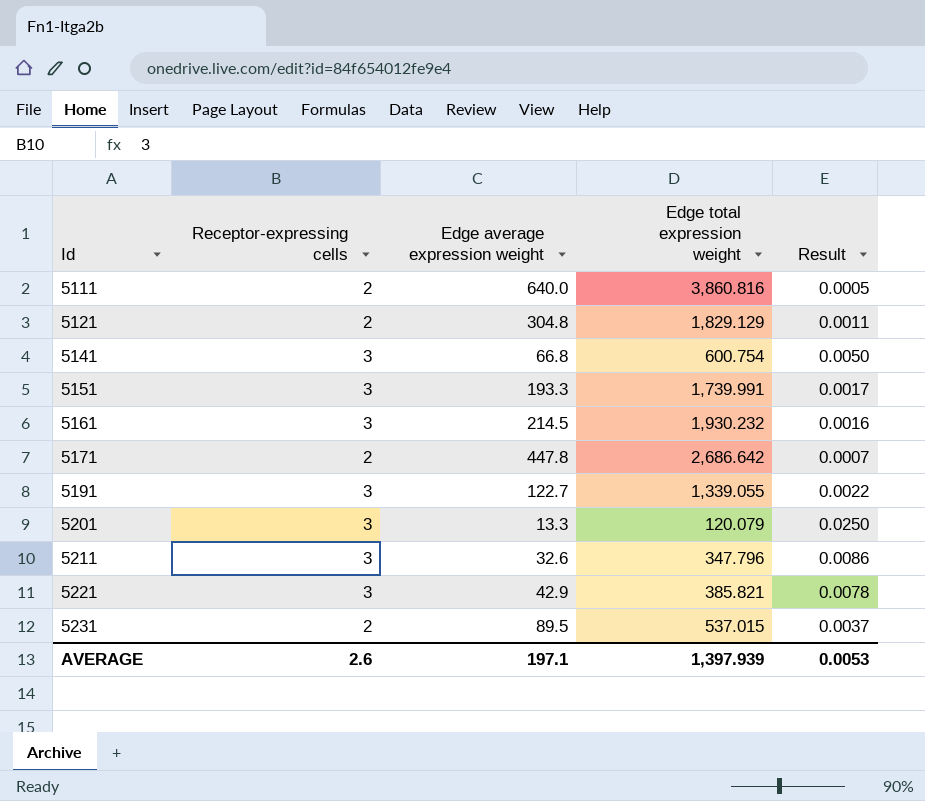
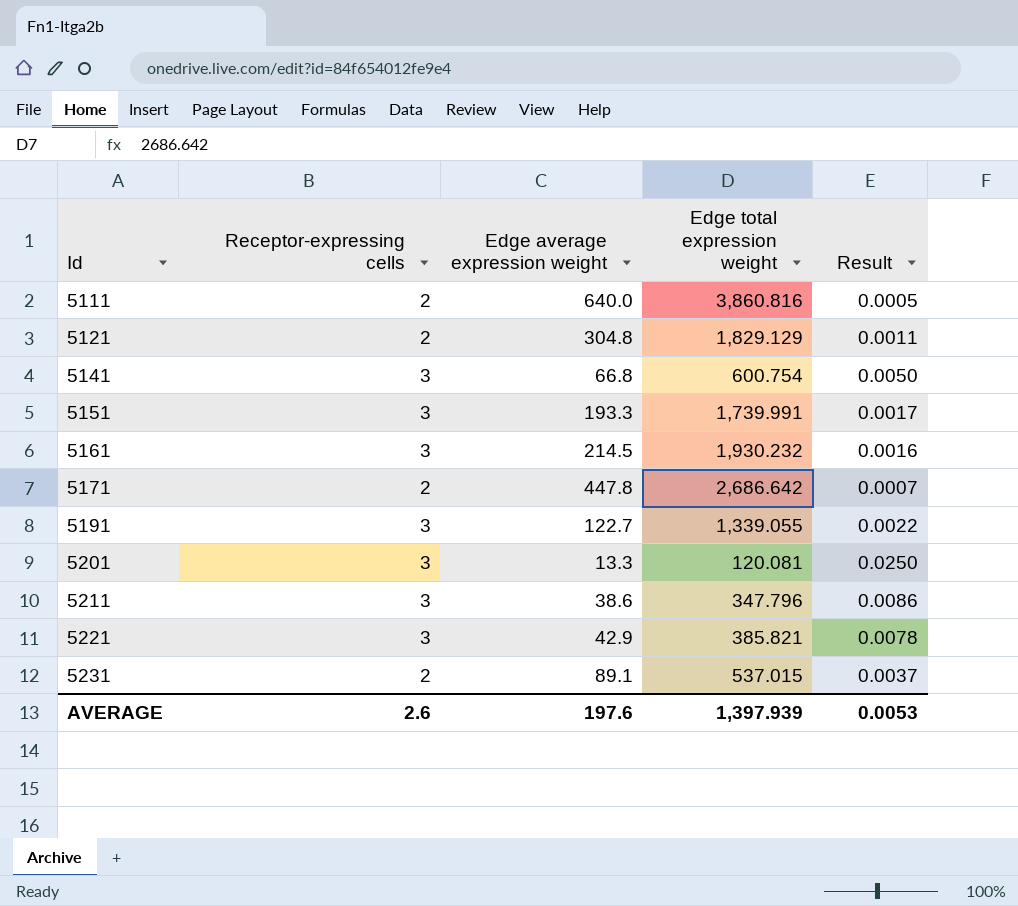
5201 | Edge total expression weight: 120.079 -> 120.081
5211 | Edge average expression weight: 32.6 -> 38.6
5231 | Edge average expression weight: 89.5 -> 89.1
AVERAGE | Edge average expression weight: 197.1 -> 197.6

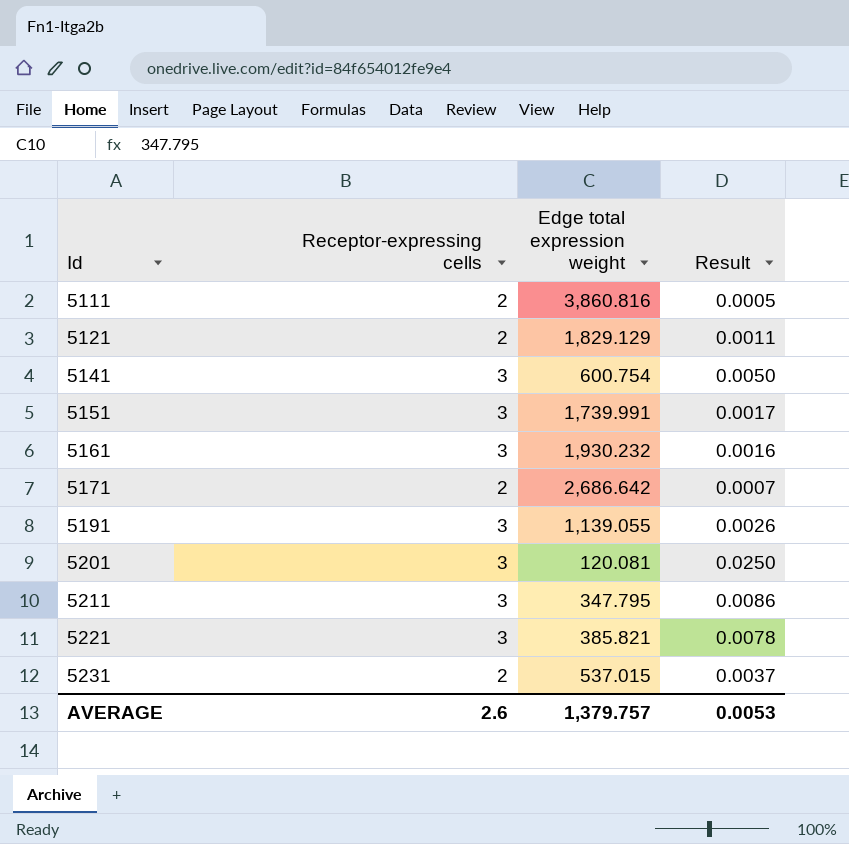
column Edge average expression weight | position: 3 -> none
5191 | Edge total expression weight: 1,339.055 -> 1,139.055
5191 | Result: 0.0022 -> 0.0026
5211 | Edge total expression weight: 347.796 -> 347.795
AVERAGE | Edge total expression weight: 1,397.939 -> 1,379.757

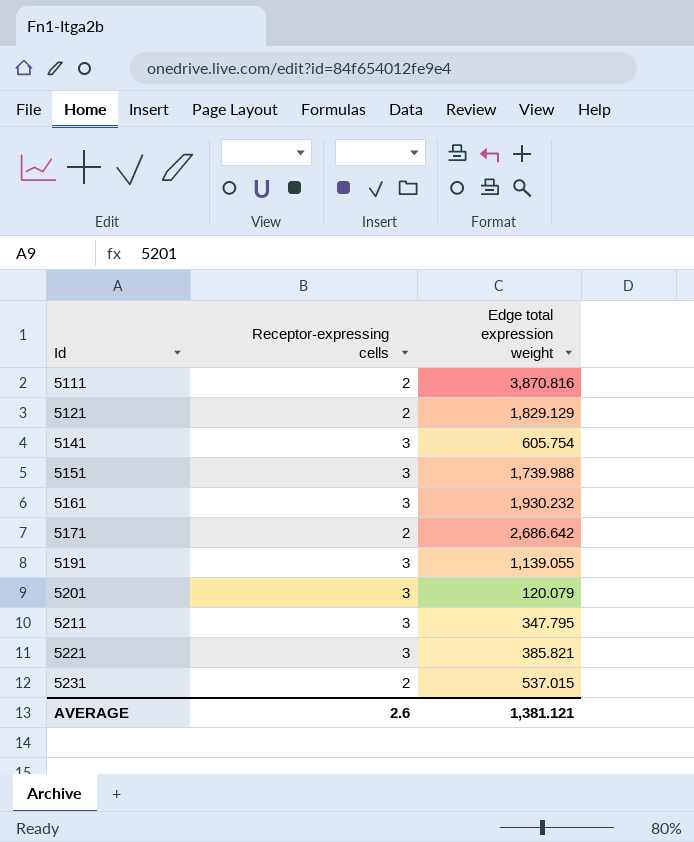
column Result | formula: [Receptor-expressing cells] / [Edge total expression weight] -> none
5111 | Edge total expression weight: 3,860.816 -> 3,870.816
5141 | Edge total expression weight: 600.754 -> 605.754
5151 | Edge total expression weight: 1,739.991 -> 1,739.988
5201 | Edge total expression weight: 120.081 -> 120.079
AVERAGE | Edge total expression weight: 1,379.757 -> 1,381.121

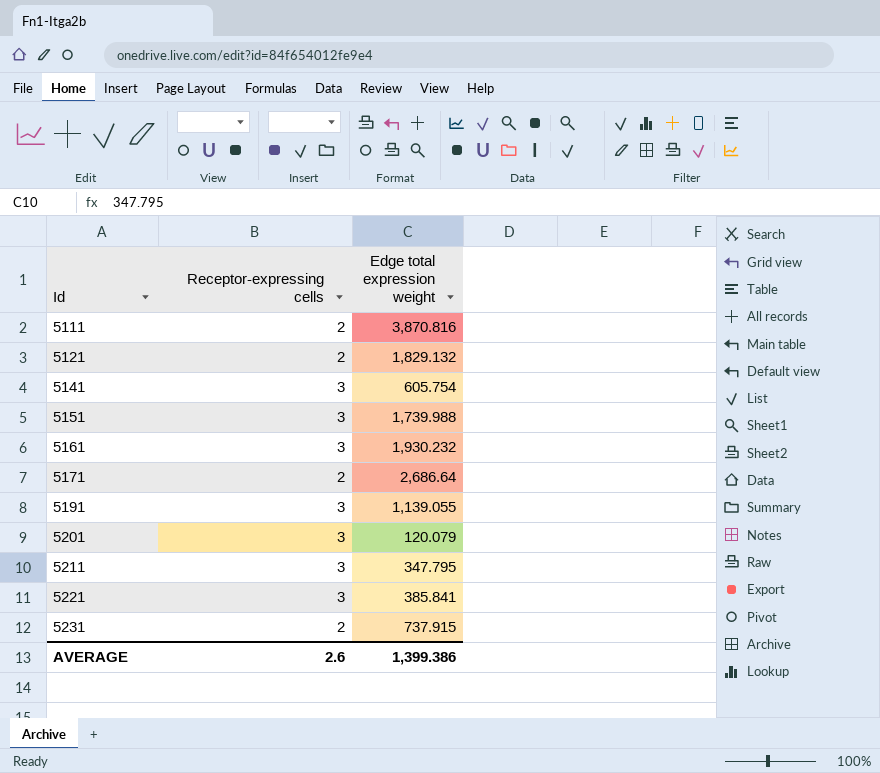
5121 | Edge total expression weight: 1,829.129 -> 1,829.132
5171 | Edge total expression weight: 2,686.642 -> 2,686.64
5221 | Edge total expression weight: 385.821 -> 385.841
5231 | Edge total expression weight: 537.015 -> 737.915
AVERAGE | Edge total expression weight: 1,381.121 -> 1,399.386

